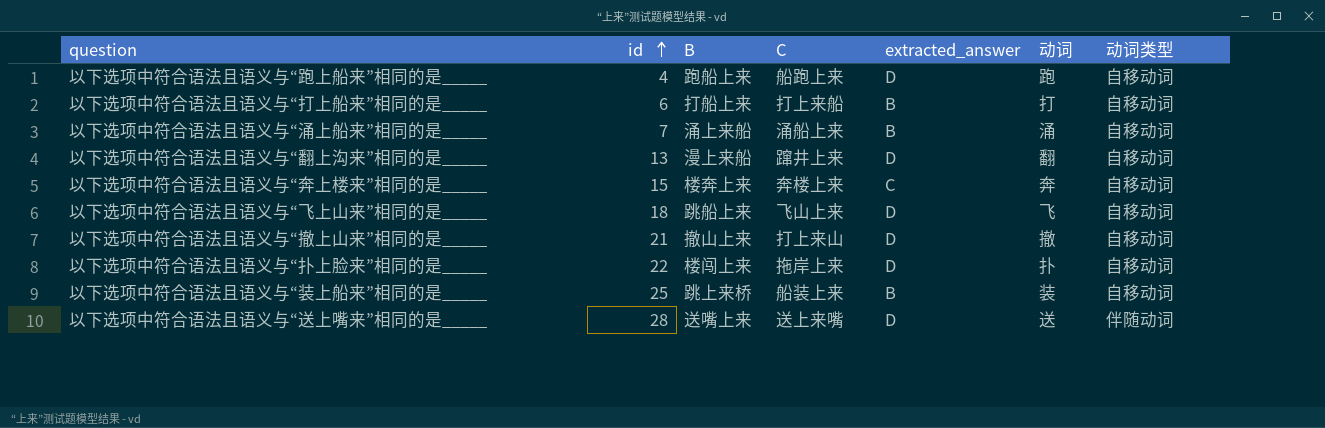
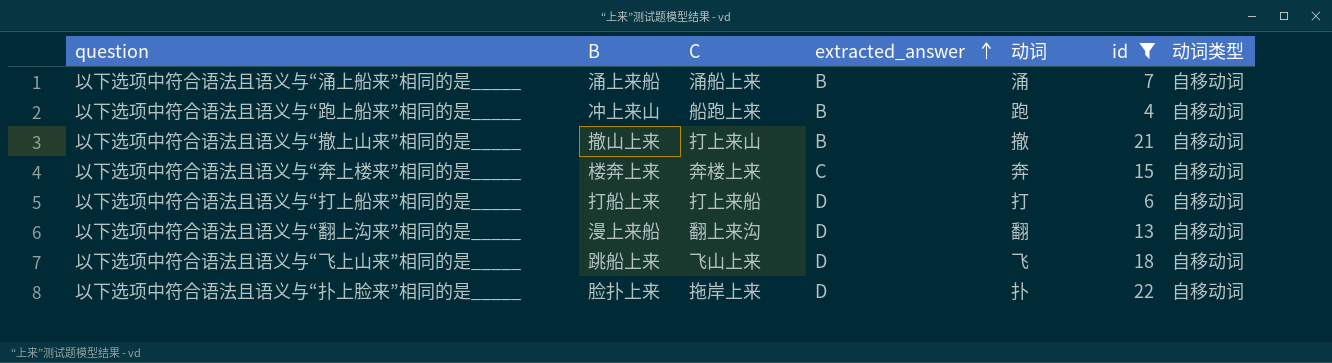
filter: none -> id <= 22
row order: id ascending -> extracted_answer ascending
column id | position: 2 -> 6
以下选项中符合语法且语义与“跑上船来”相同的是_____ | B: 跑船上来 -> 冲上来山
以下选项中符合语法且语义与“跑上船来”相同的是_____ | extracted_answer: D -> B
以下选项中符合语法且语义与“撤上山来”相同的是_____ | extracted_answer: D -> B
以下选项中符合语法且语义与“打上船来”相同的是_____ | extracted_answer: B -> D
以下选项中符合语法且语义与“翻上沟来”相同的是_____ | C: 蹿井上来 -> 翻上来沟
以下选项中符合语法且语义与“扑上脸来”相同的是_____ | B: 楼闯上来 -> 脸扑上来

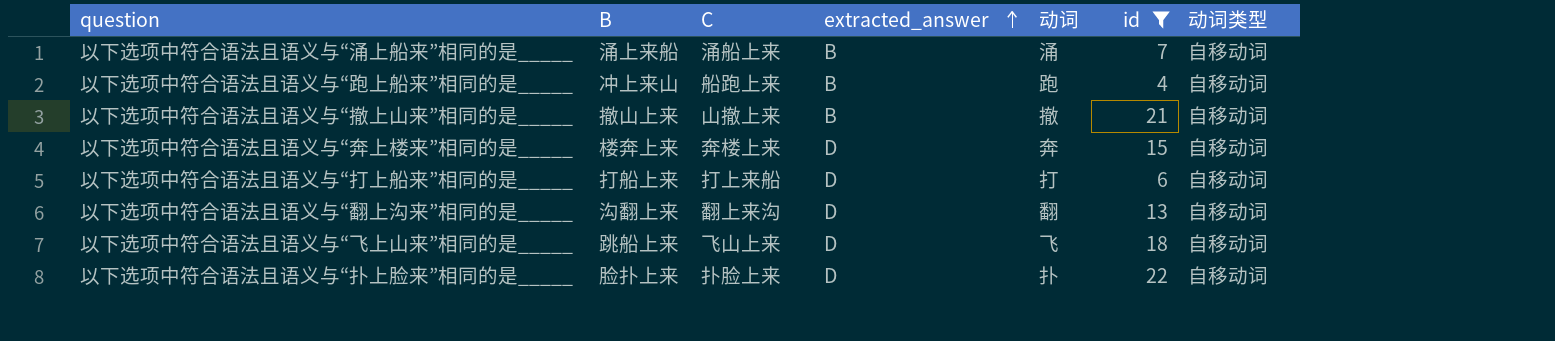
以下选项中符合语法且语义与“撤上山来”相同的是_____ | C: 打上来山 -> 山撤上来
以下选项中符合语法且语义与“奔上楼来”相同的是_____ | extracted_answer: C -> D
以下选项中符合语法且语义与“翻上沟来”相同的是_____ | B: 漫上来船 -> 沟翻上来
以下选项中符合语法且语义与“扑上脸来”相同的是_____ | C: 拖岸上来 -> 扑脸上来

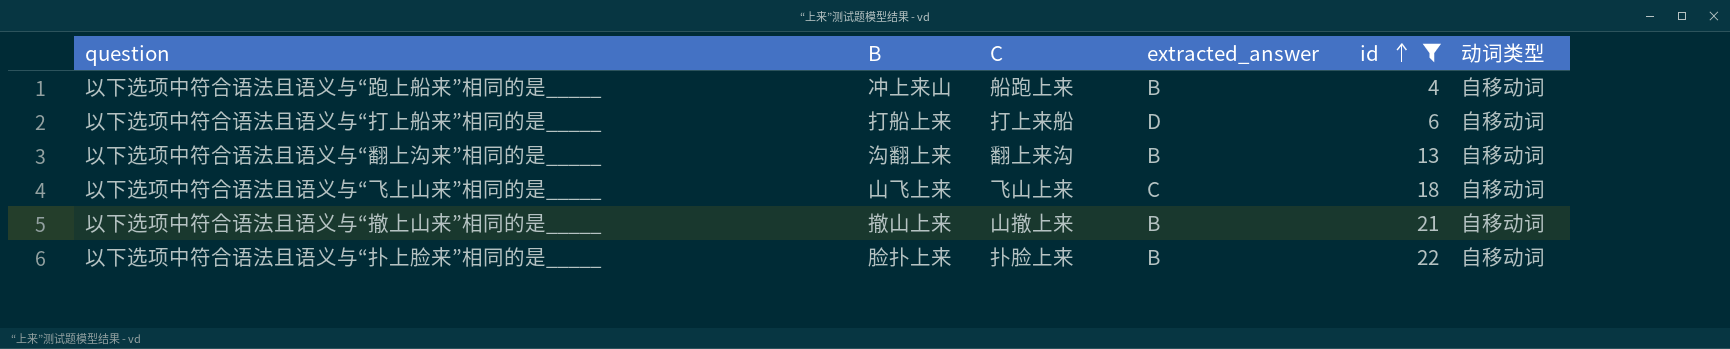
row order: extracted_answer ascending -> id ascending
column 动词 | position: 5 -> none
row 以下选项中符合语法且语义与“涌上船来”相同的是_____: 涌上来船 | 涌船上来 | B | 涌 | 7 | 自移动词 -> none
row 以下选项中符合语法且语义与“奔上楼来”相同的是_____: 楼奔上来 | 奔楼上来 | D | 奔 | 15 | 自移动词 -> none
以下选项中符合语法且语义与“翻上沟来”相同的是_____ | extracted_answer: D -> B
以下选项中符合语法且语义与“飞上山来”相同的是_____ | B: 跳船上来 -> 山飞上来
以下选项中符合语法且语义与“飞上山来”相同的是_____ | extracted_answer: D -> C
以下选项中符合语法且语义与“扑上脸来”相同的是_____ | extracted_answer: D -> B

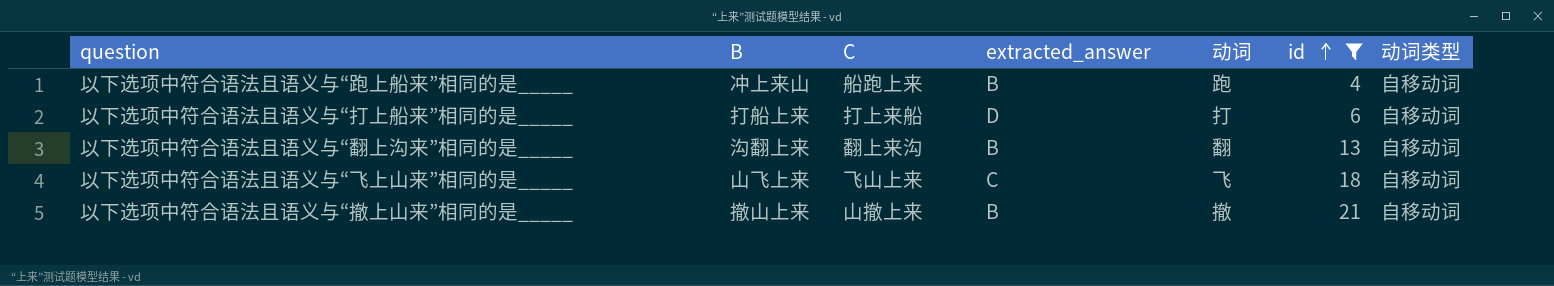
column 动词 | position: none -> 5
row 以下选项中符合语法且语义与“扑上脸来”相同的是_____: 脸扑上来 | 扑脸上来 | B | 22 | 自移动词 -> none

